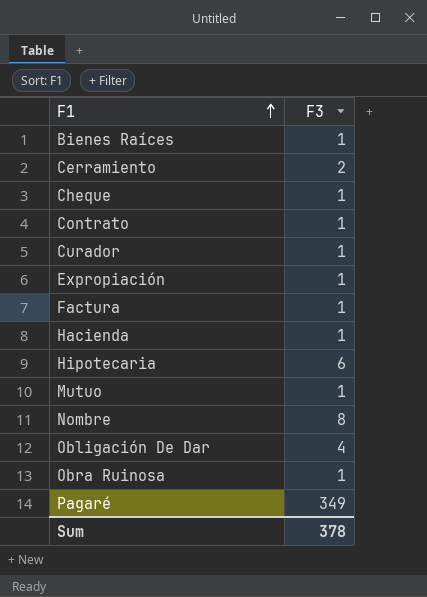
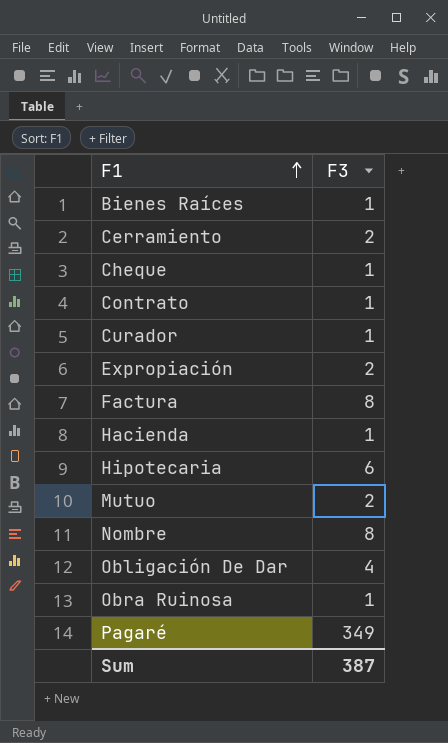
Expropiación | F3: 1 -> 2
Factura | F3: 1 -> 8
Mutuo | F3: 1 -> 2
Sum | F3: 378 -> 387

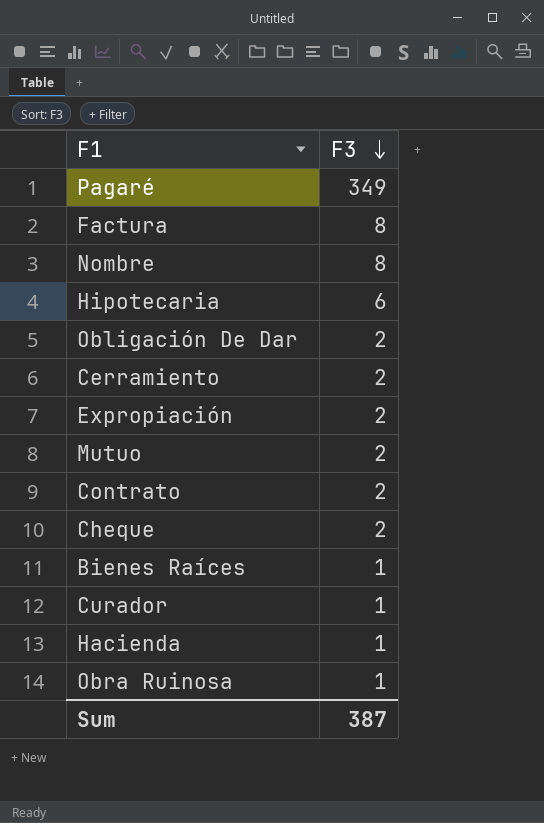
row order: F1 ascending -> F3 descending
Obligación De Dar | F3: 4 -> 2
Contrato | F3: 1 -> 2
Cheque | F3: 1 -> 2

